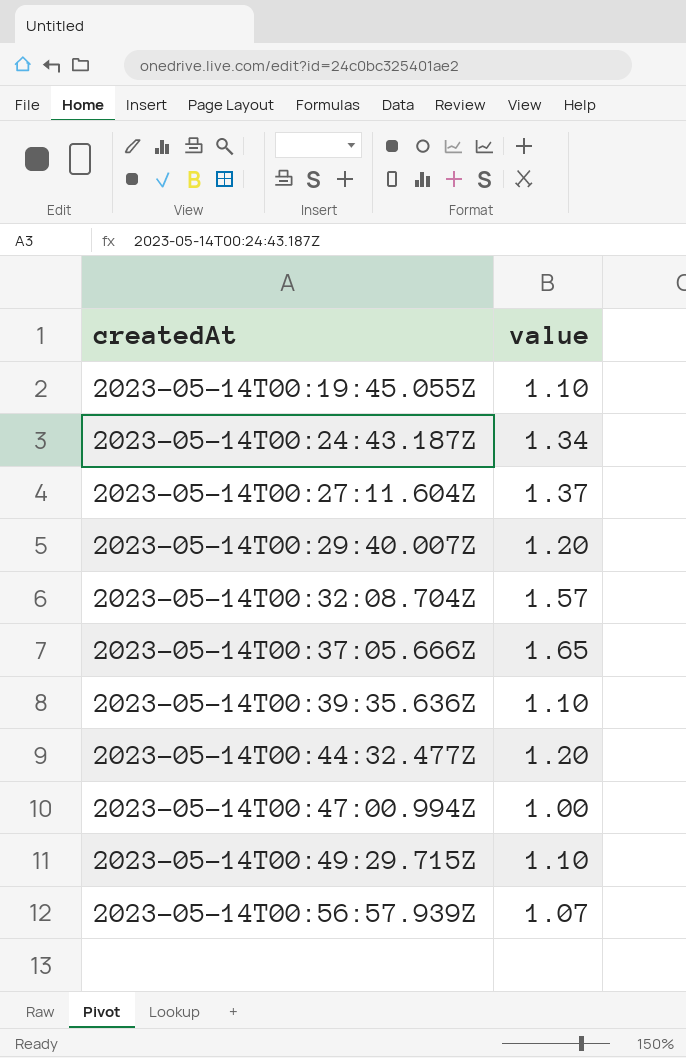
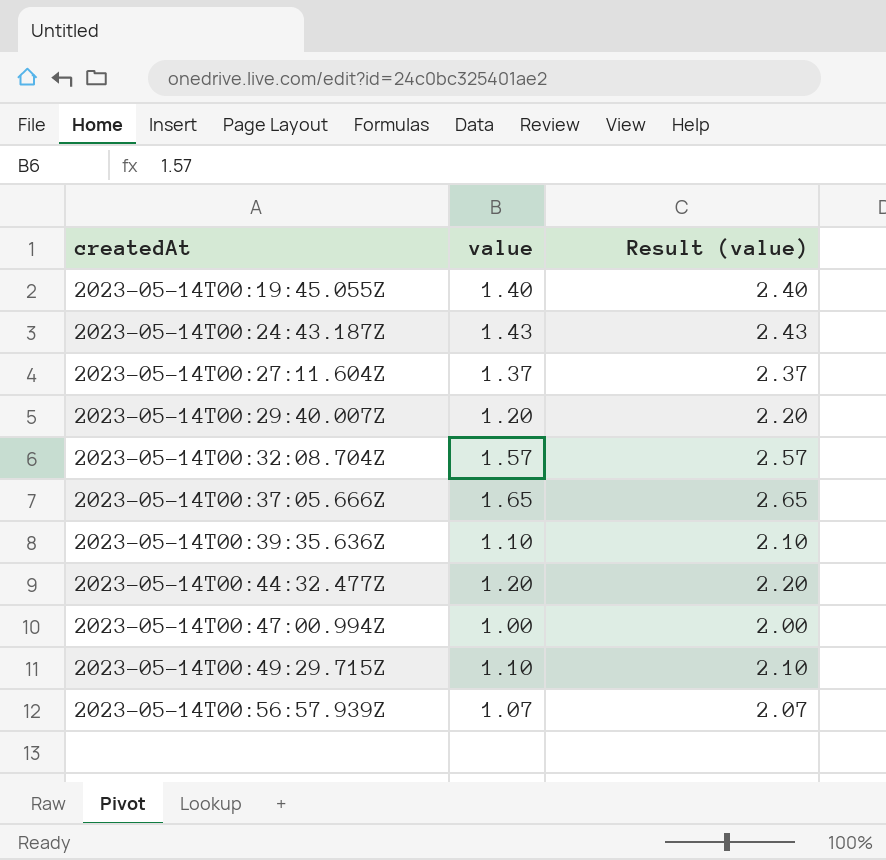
column Result (value) | formula: none -> [value] + 1
2023-05-14T00:19:45.055Z | value: 1.10 -> 1.40
2023-05-14T00:24:43.187Z | value: 1.34 -> 1.43

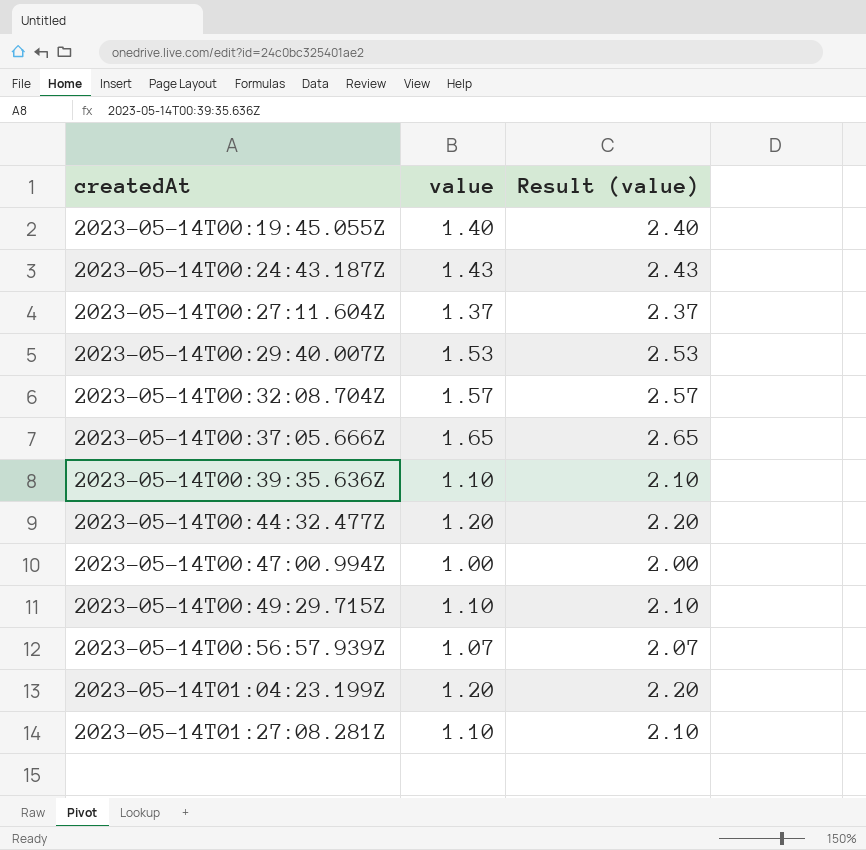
2023-05-14T00:29:40.007Z | value: 1.20 -> 1.53
2023-05-14T00:29:40.007Z | Result (value): 2.20 -> 2.53
row 2023-05-14T01:04:23.199Z: none -> 1.20 | 2.20
row 2023-05-14T01:27:08.281Z: none -> 1.10 | 2.10

